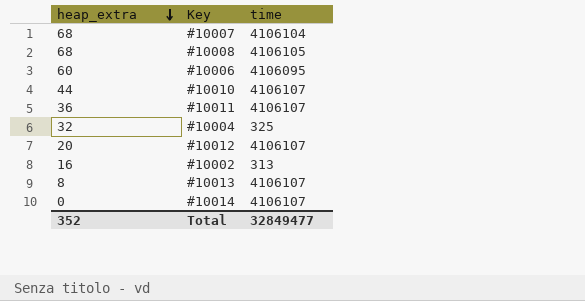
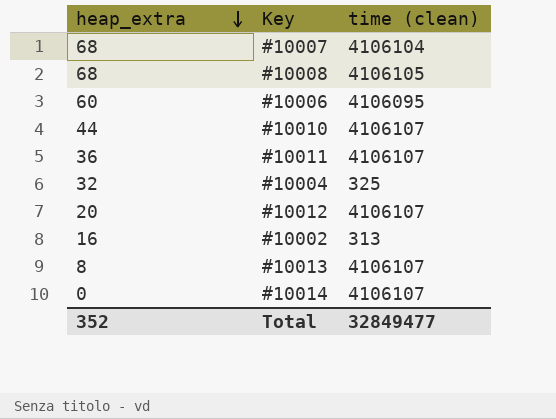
column name: time -> time (clean)

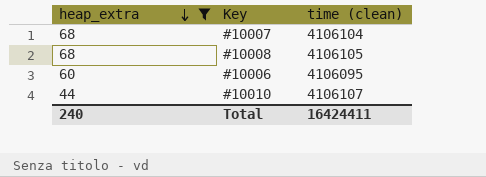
filter: none -> heap_extra >= 44
Total | heap_extra: 352 -> 240
Total | time (clean): 32849477 -> 16424411

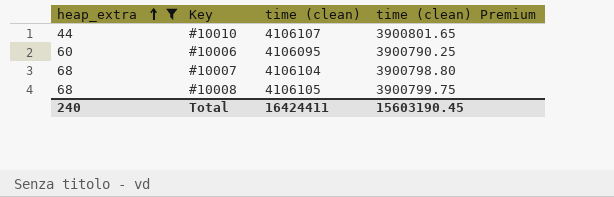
row order: heap_extra descending -> heap_extra ascending
column time (clean) Premium | formula: none -> [time (clean)] * 0.95

